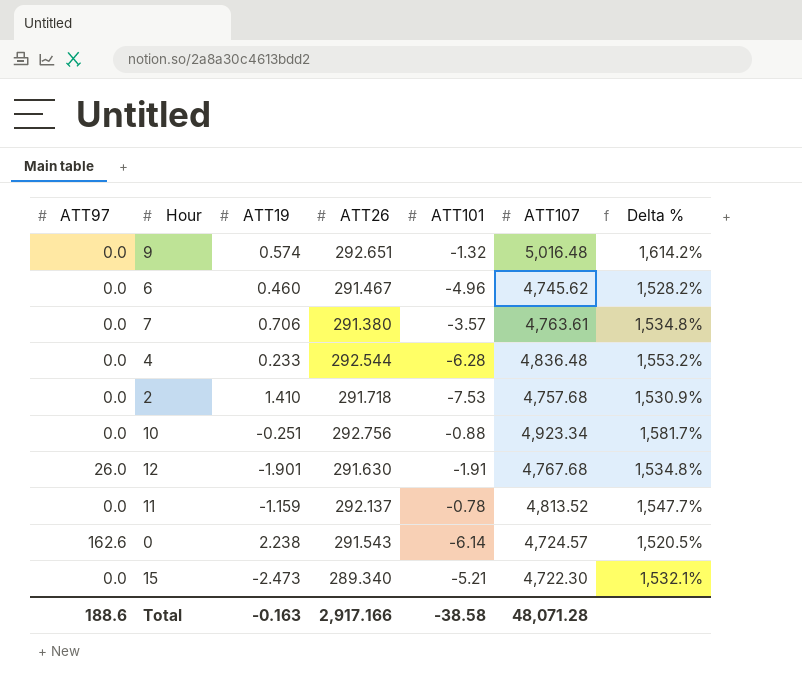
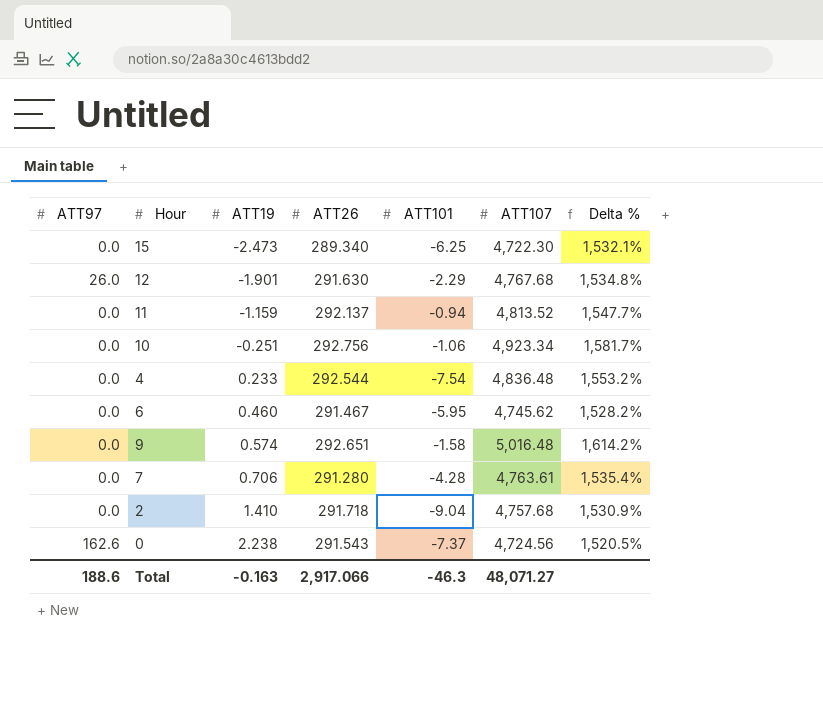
row order: none -> ATT19 ascending
15 | ATT101: -5.21 -> -6.25
12 | ATT101: -1.91 -> -2.29
11 | ATT101: -0.78 -> -0.94
10 | ATT101: -0.88 -> -1.06
4 | ATT101: -6.28 -> -7.54
6 | ATT101: -4.96 -> -5.95
9 | ATT101: -1.32 -> -1.58
7 | ATT26: 291.380 -> 291.280
7 | ATT101: -3.57 -> -4.28
7 | Delta %: 1,534.8% -> 1,535.4%
2 | ATT101: -7.53 -> -9.04
0 | ATT101: -6.14 -> -7.37
0 | ATT107: 4,724.57 -> 4,724.56
Total | ATT26: 2,917.166 -> 2,917.066
Total | ATT101: -38.58 -> -46.3
Total | ATT107: 48,071.28 -> 48,071.27

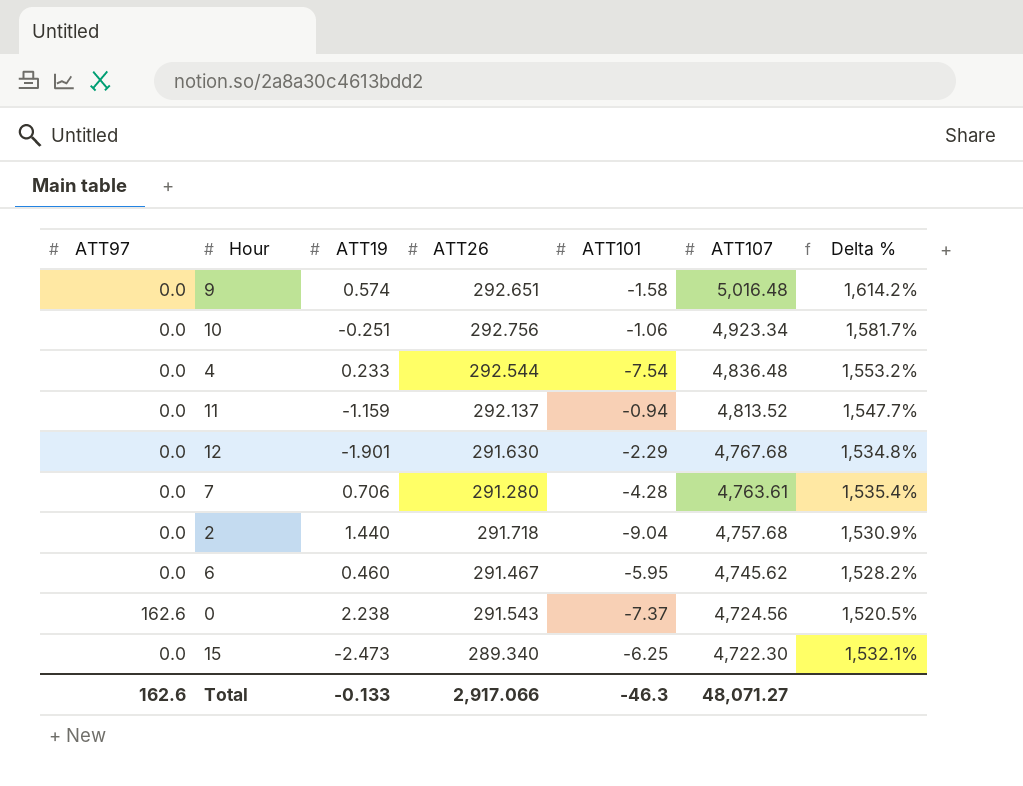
row order: ATT19 ascending -> ATT107 descending
12 | ATT97: 26.0 -> 0.0
2 | ATT19: 1.410 -> 1.440
Total | ATT97: 188.6 -> 162.6
Total | ATT19: -0.163 -> -0.133

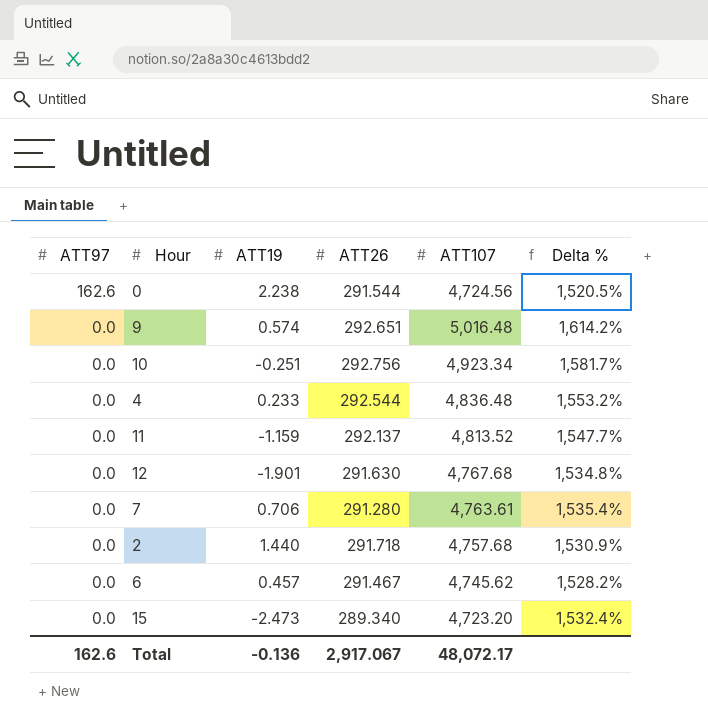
row order: ATT107 descending -> ATT97 descending
column ATT101 | position: 5 -> none
0 | ATT26: 291.543 -> 291.544
6 | ATT19: 0.460 -> 0.457
15 | ATT107: 4,722.30 -> 4,723.20
15 | Delta %: 1,532.1% -> 1,532.4%
Total | ATT19: -0.133 -> -0.136
Total | ATT26: 2,917.066 -> 2,917.067
Total | ATT107: 48,071.27 -> 48,072.17

